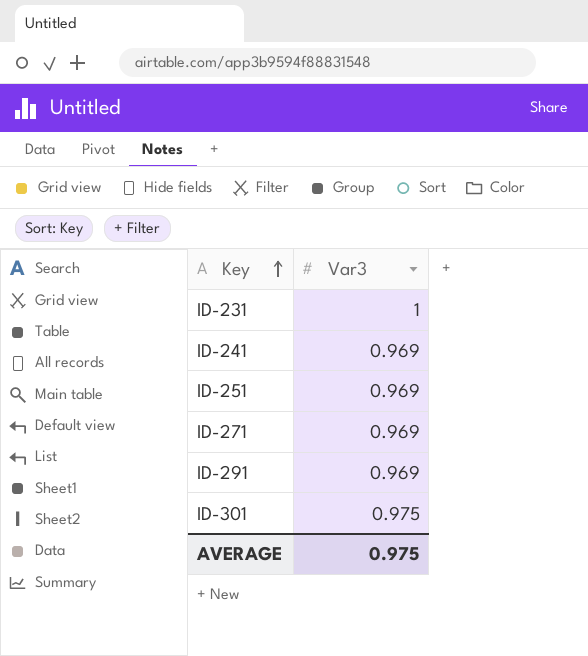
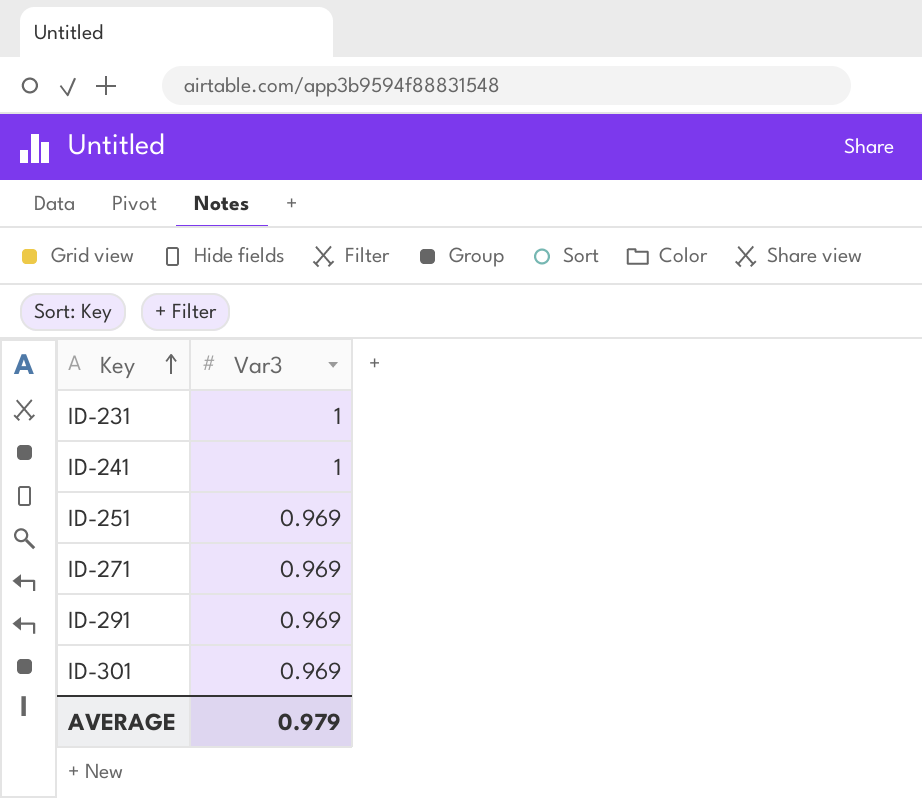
ID-241 | Var3: 0.969 -> 1
ID-301 | Var3: 0.975 -> 0.969
AVERAGE | Var3: 0.975 -> 0.979

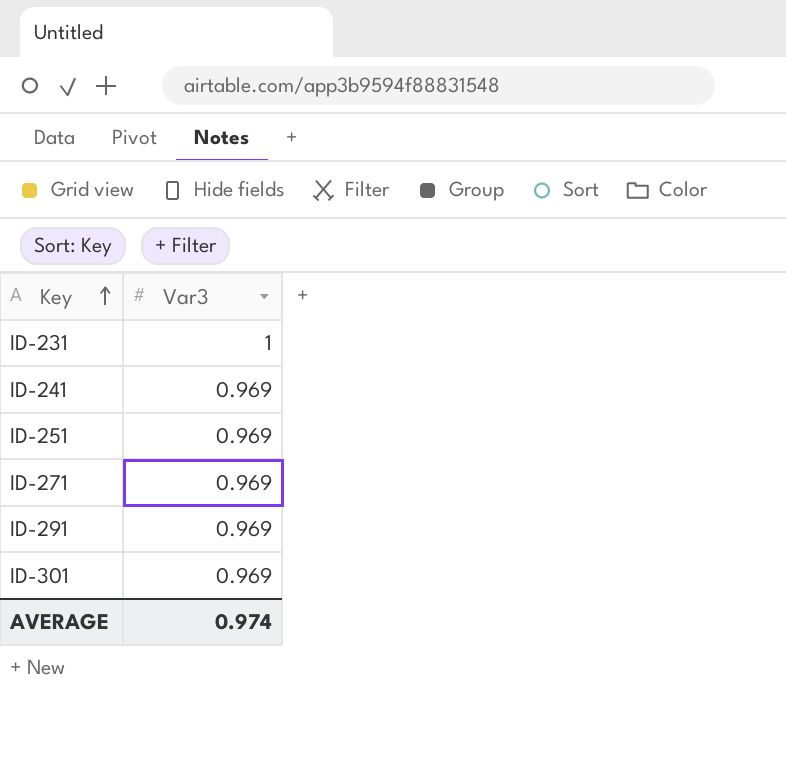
ID-241 | Var3: 1 -> 0.969
AVERAGE | Var3: 0.979 -> 0.974

